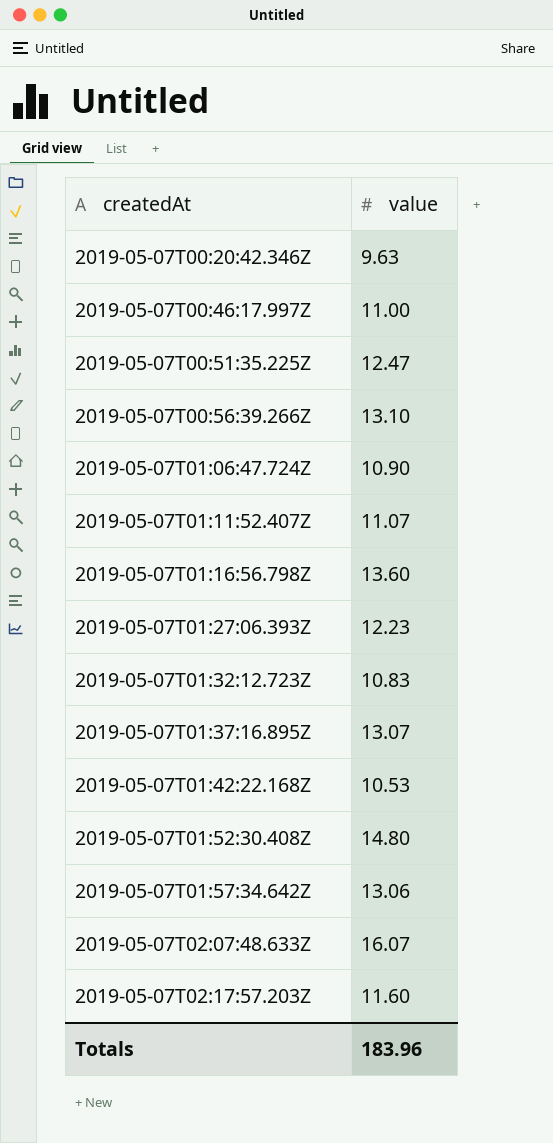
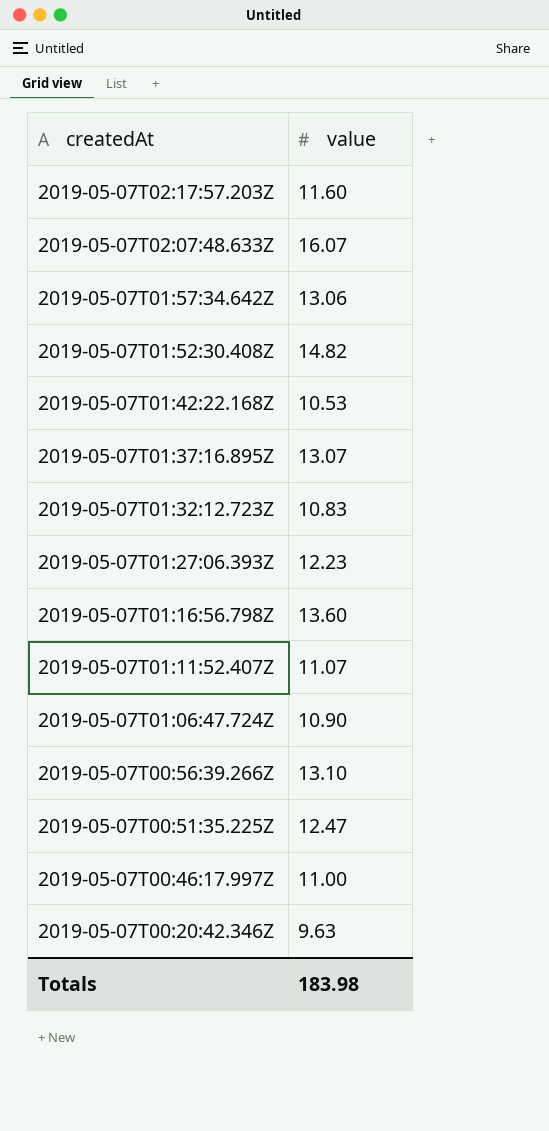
row order: createdAt ascending -> createdAt descending
2019-05-07T01:52:30.408Z | value: 14.80 -> 14.82
Totals | value: 183.96 -> 183.98

